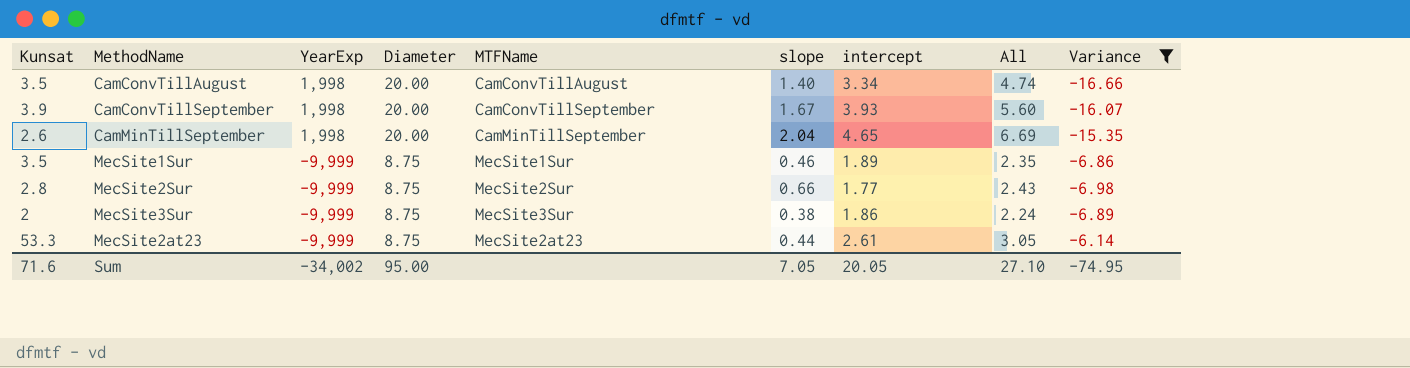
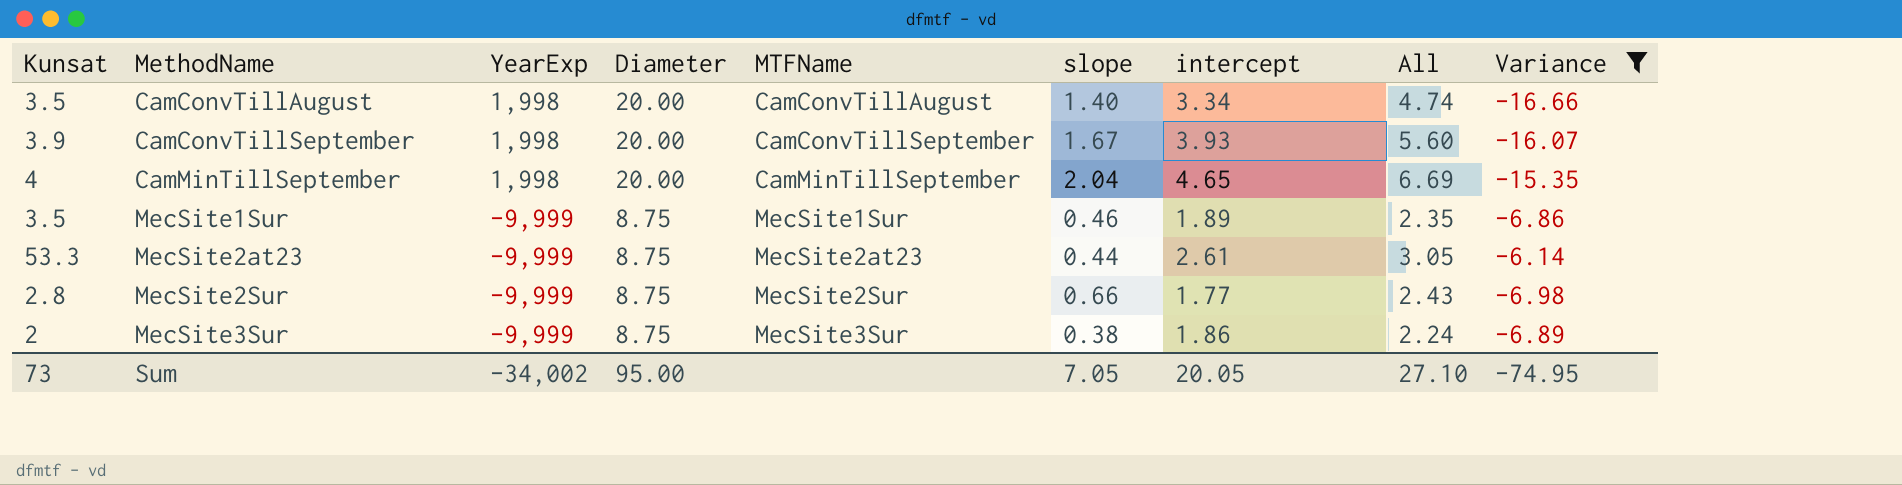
row order: YearExp descending -> MethodName ascending
CamMinTillSeptember | Kunsat: 2.6 -> 4
Sum | Kunsat: 71.6 -> 73

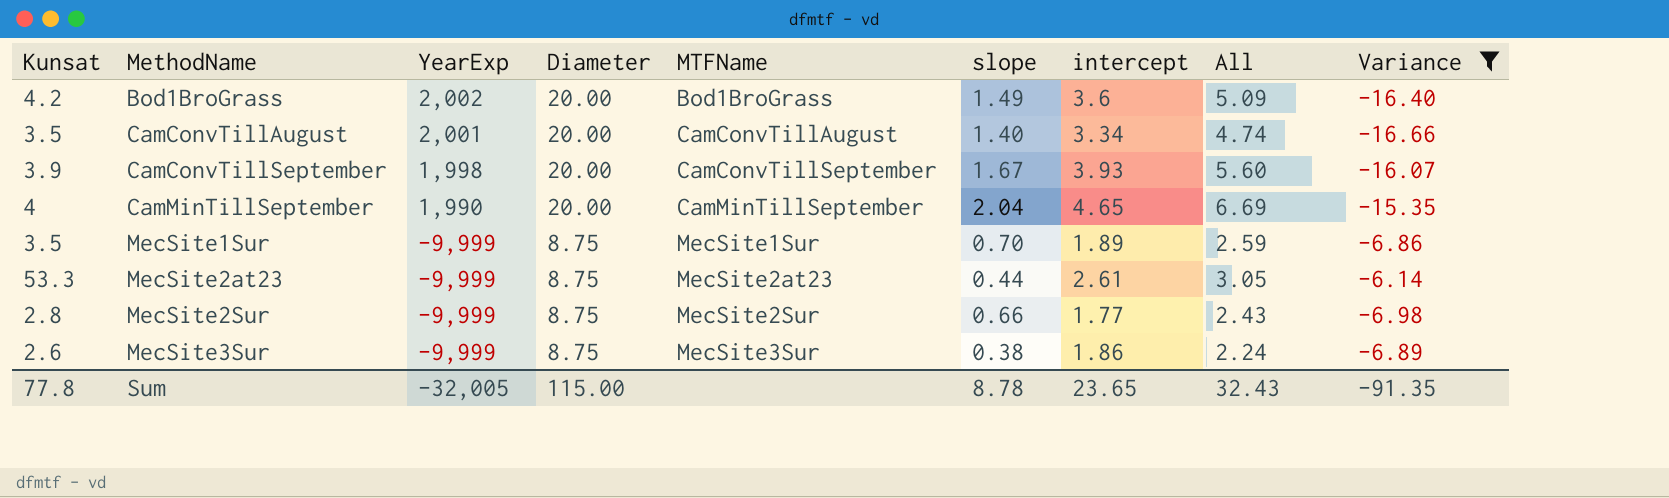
row Bod1BroGrass: none -> 4.2 | 2,002 | 20.00 | Bod1BroGrass | 1.49 | 3.6 | 5.09 | -16.40
CamConvTillAugust | YearExp: 1,998 -> 2,001
CamMinTillSeptember | YearExp: 1,998 -> 1,990
MecSite1Sur | slope: 0.46 -> 0.70
MecSite1Sur | All: 2.35 -> 2.59
MecSite3Sur | Kunsat: 2 -> 2.6
Sum | Kunsat: 73 -> 77.8
Sum | YearExp: -34,002 -> -32,005
Sum | Diameter: 95.00 -> 115.00
Sum | slope: 7.05 -> 8.78
Sum | intercept: 20.05 -> 23.65
Sum | All: 27.10 -> 32.43
Sum | Variance: -74.95 -> -91.35

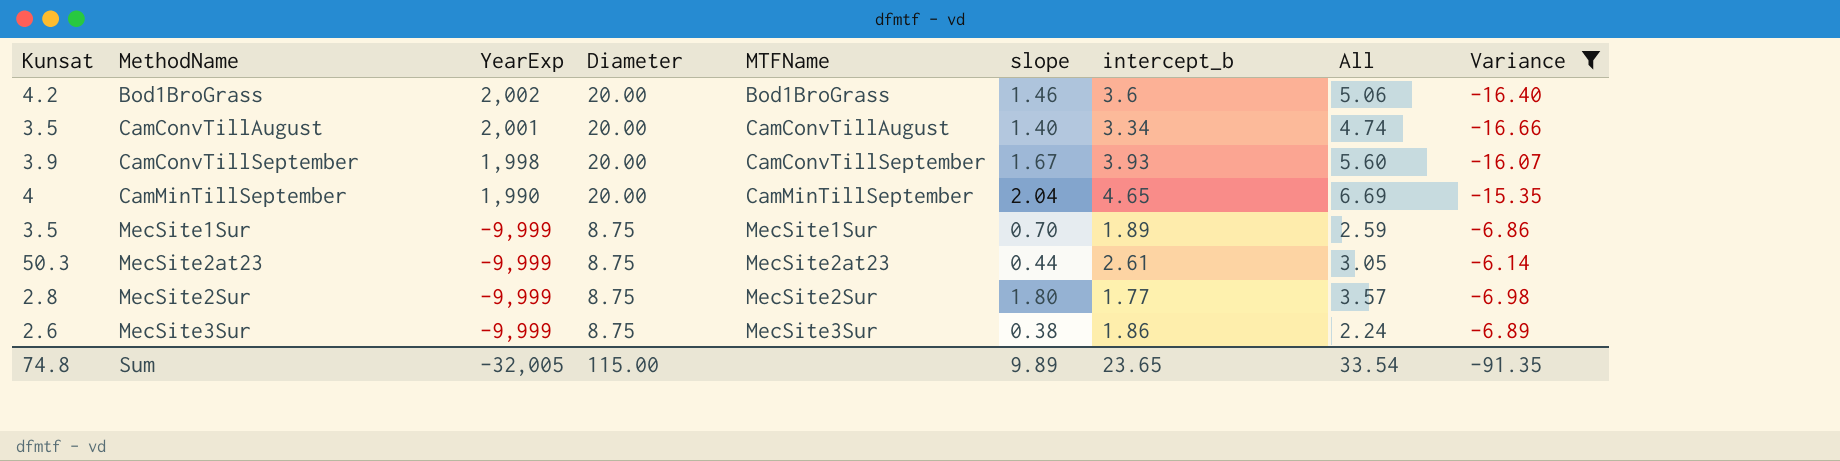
column name: intercept -> intercept_b
Bod1BroGrass | slope: 1.49 -> 1.46
Bod1BroGrass | All: 5.09 -> 5.06
MecSite2at23 | Kunsat: 53.3 -> 50.3
MecSite2Sur | slope: 0.66 -> 1.80
MecSite2Sur | All: 2.43 -> 3.57
Sum | Kunsat: 77.8 -> 74.8
Sum | slope: 8.78 -> 9.89
Sum | All: 32.43 -> 33.54

